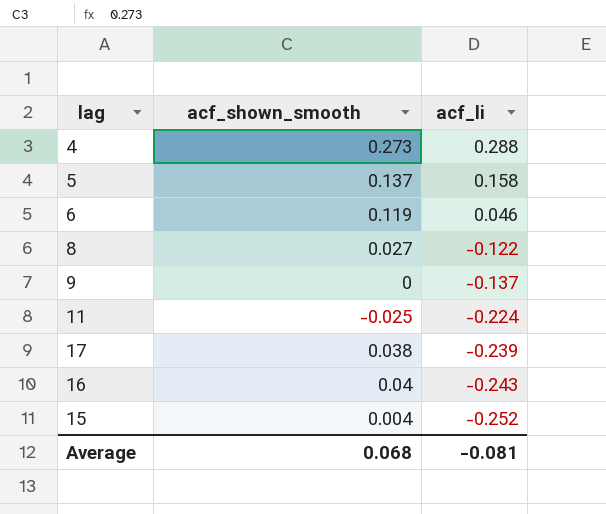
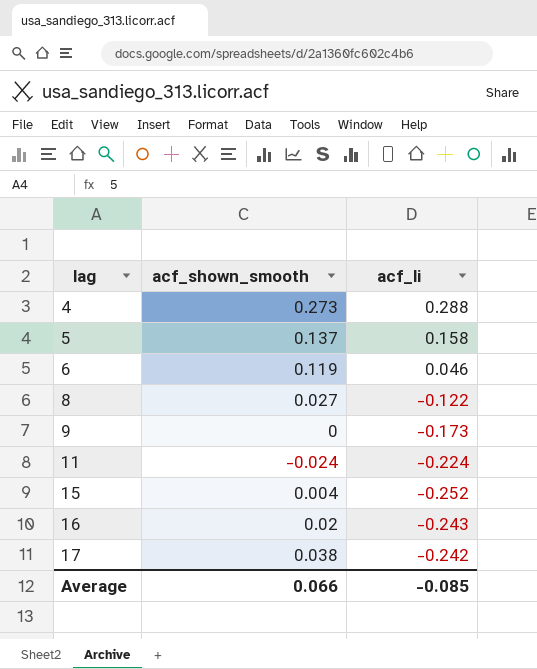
row order: acf_li descending -> lag ascending
9 | acf_li: -0.137 -> -0.173
11 | acf_shown_smooth: -0.025 -> -0.024
16 | acf_shown_smooth: 0.04 -> 0.02
17 | acf_li: -0.239 -> -0.242
Average | acf_shown_smooth: 0.068 -> 0.066
Average | acf_li: -0.081 -> -0.085

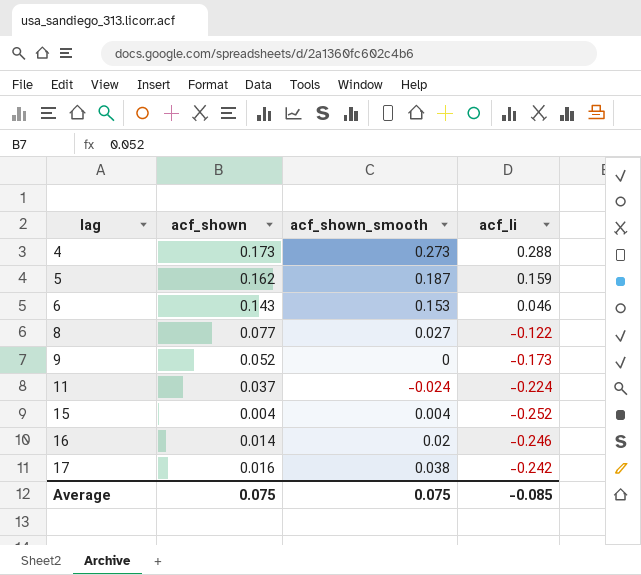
column acf_shown | position: none -> 2
5 | acf_shown_smooth: 0.137 -> 0.187
5 | acf_li: 0.158 -> 0.159
6 | acf_shown_smooth: 0.119 -> 0.153
16 | acf_li: -0.243 -> -0.246
Average | acf_shown_smooth: 0.066 -> 0.075

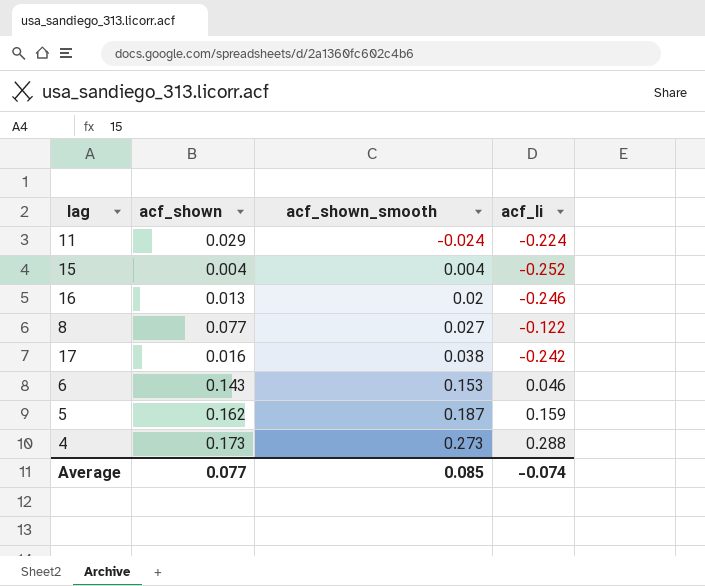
row order: lag ascending -> acf_shown_smooth ascending
row 9: 0.052 | 0 | -0.173 -> none
11 | acf_shown: 0.037 -> 0.029
16 | acf_shown: 0.014 -> 0.013
Average | acf_shown: 0.075 -> 0.077
Average | acf_shown_smooth: 0.075 -> 0.085
Average | acf_li: -0.085 -> -0.074

